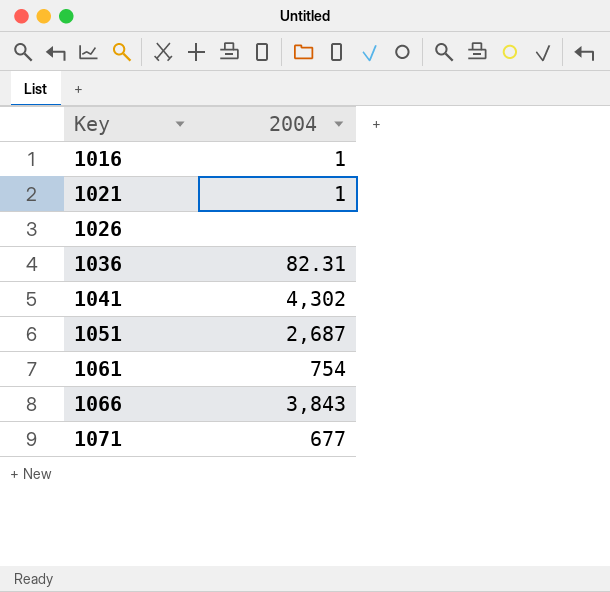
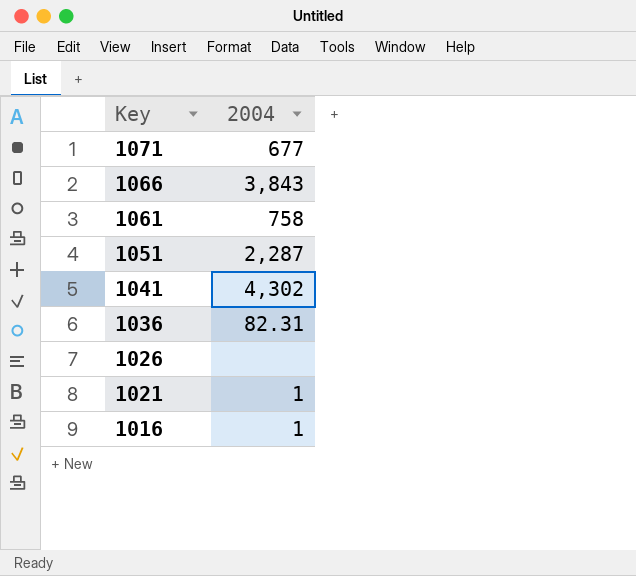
row order: Key ascending -> Key descending
1061 | 2004: 754 -> 758
1051 | 2004: 2,687 -> 2,287

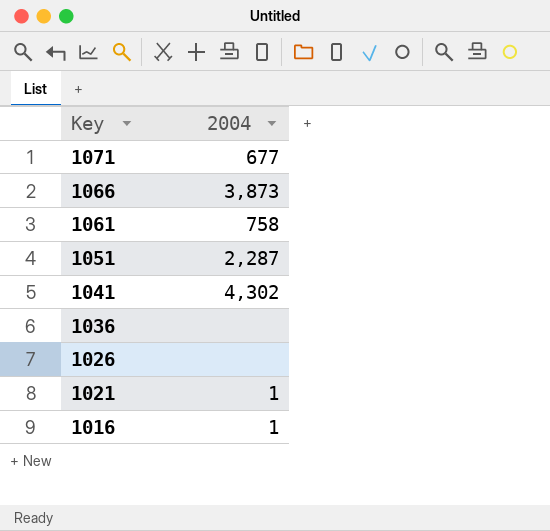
1066 | 2004: 3,843 -> 3,873
1036 | 2004: 82.31 -> none

